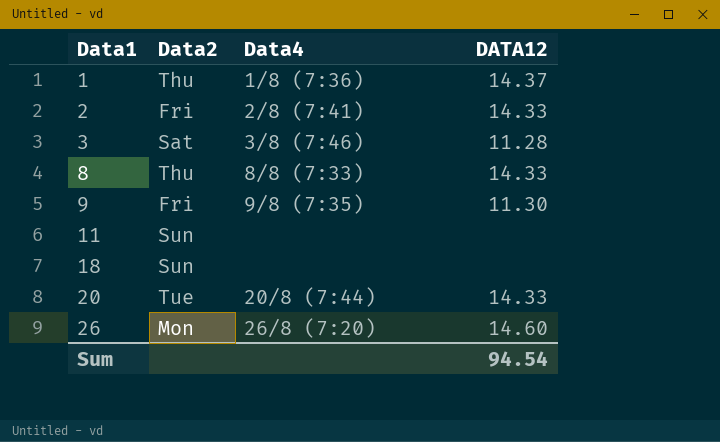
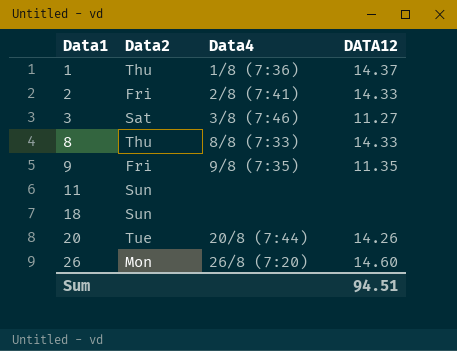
3 | DATA12: 11.28 -> 11.27
9 | DATA12: 11.30 -> 11.35
20 | DATA12: 14.33 -> 14.26
Sum | DATA12: 94.54 -> 94.51

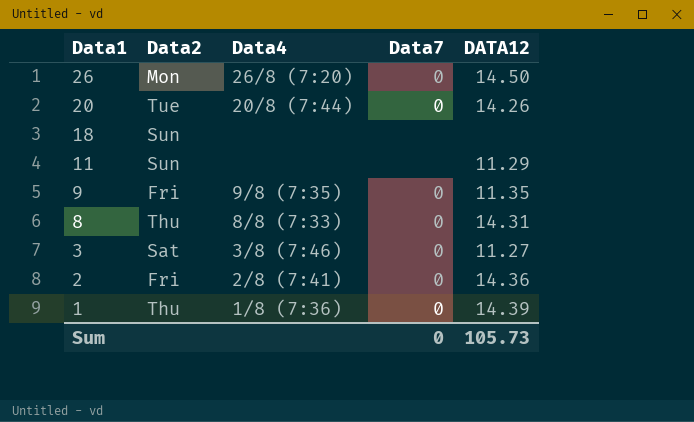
row order: Data1 ascending -> Data1 descending
column Data7 | position: none -> 4
26 | DATA12: 14.60 -> 14.50
11 | DATA12: none -> 11.29
8 | DATA12: 14.33 -> 14.31
2 | DATA12: 14.33 -> 14.36
1 | DATA12: 14.37 -> 14.39
Sum | DATA12: 94.51 -> 105.73

